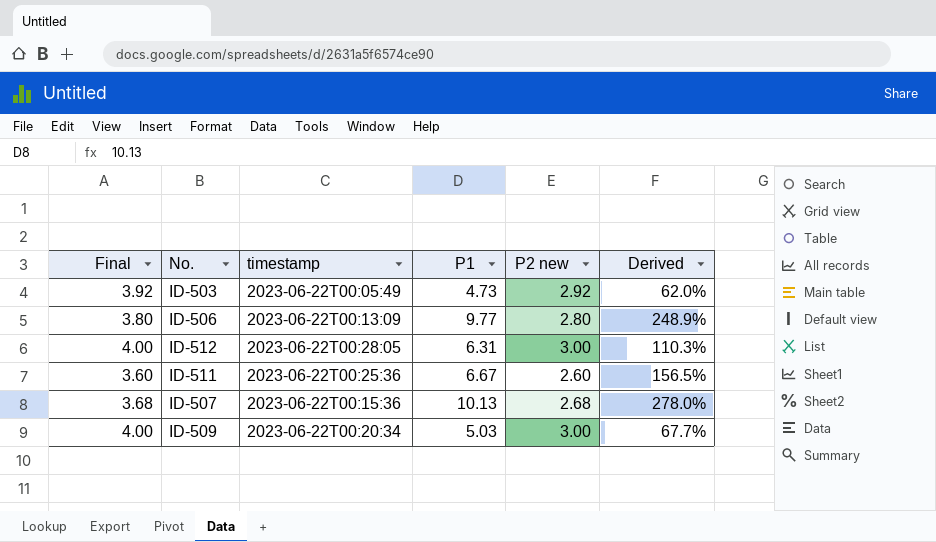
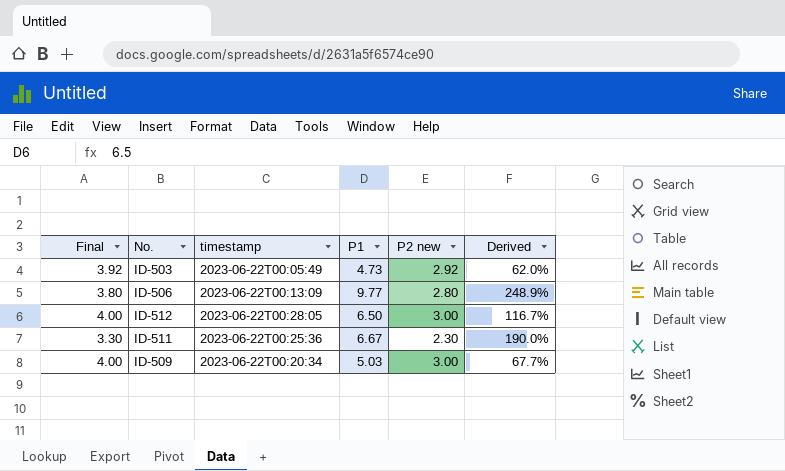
row ID-507: 3.68 | 2023-06-22T00:15:36 | 10.13 | 2.68 | 278.0% -> none
ID-512 | P1: 6.31 -> 6.50
ID-512 | Derived: 110.3% -> 116.7%
ID-511 | Final: 3.60 -> 3.30
ID-511 | P2 new: 2.60 -> 2.30
ID-511 | Derived: 156.5% -> 190.0%

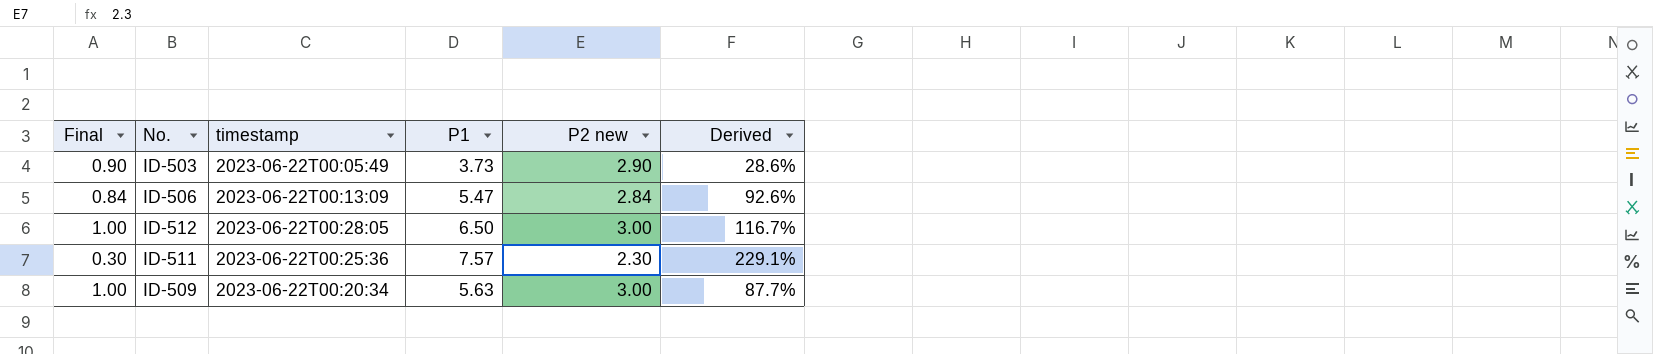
column Final | formula: [P2 new] + 1 -> [P2 new] - 2
ID-503 | P1: 4.73 -> 3.73
ID-503 | P2 new: 2.92 -> 2.90
ID-503 | Derived: 62.0% -> 28.6%
ID-506 | P1: 9.77 -> 5.47
ID-506 | P2 new: 2.80 -> 2.84
ID-506 | Derived: 248.9% -> 92.6%
ID-511 | P1: 6.67 -> 7.57
ID-511 | Derived: 190.0% -> 229.1%
ID-509 | P1: 5.03 -> 5.63
ID-509 | Derived: 67.7% -> 87.7%

